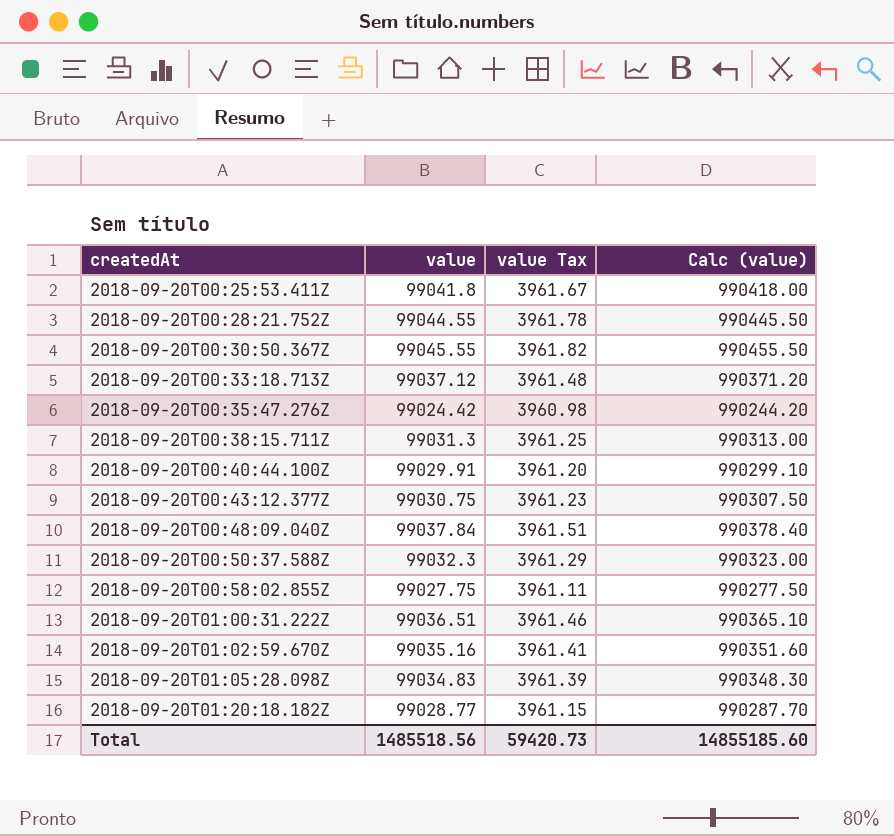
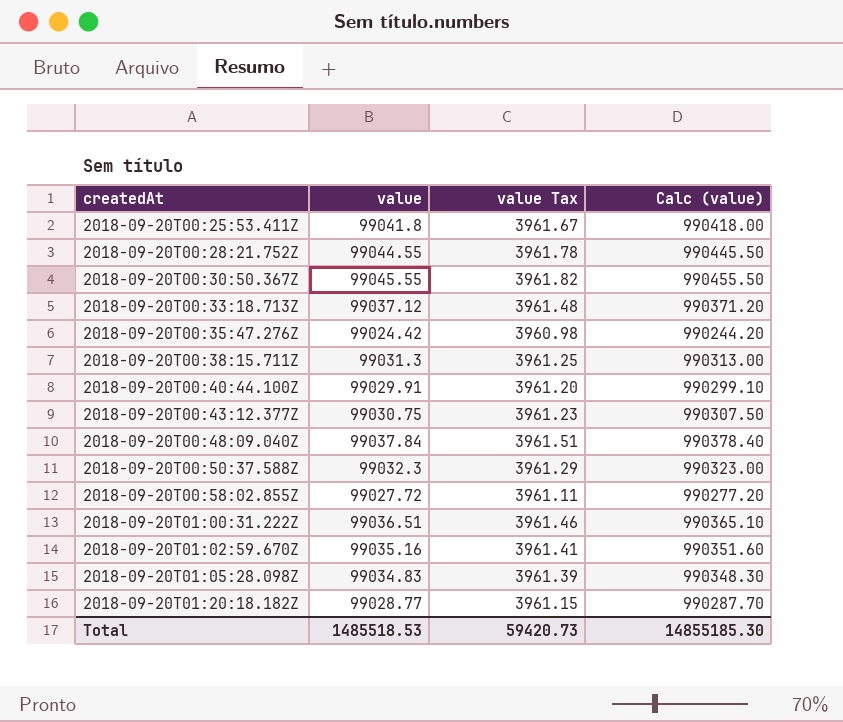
2018-09-20T00:58:02.855Z | value: 99027.75 -> 99027.72
2018-09-20T00:58:02.855Z | Calc (value): 990277.50 -> 990277.20
Total | value: 1485518.56 -> 1485518.53
Total | Calc (value): 14855185.60 -> 14855185.30

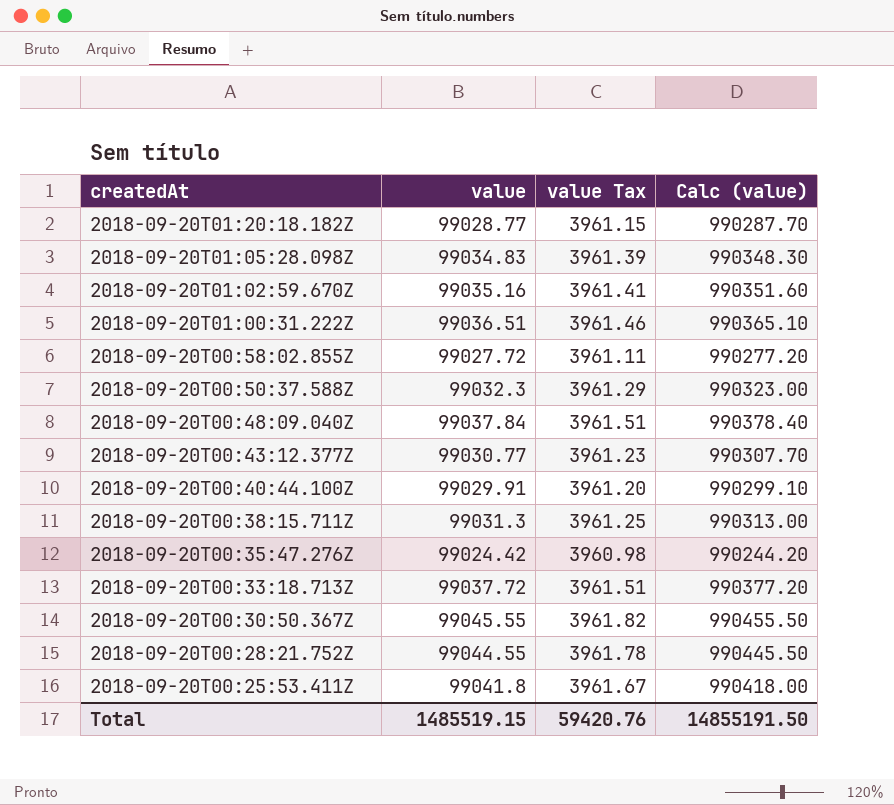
row order: createdAt ascending -> createdAt descending
2018-09-20T00:43:12.377Z | value: 99030.75 -> 99030.77
2018-09-20T00:43:12.377Z | Calc (value): 990307.50 -> 990307.70
2018-09-20T00:33:18.713Z | value: 99037.12 -> 99037.72
2018-09-20T00:33:18.713Z | value Tax: 3961.48 -> 3961.51
2018-09-20T00:33:18.713Z | Calc (value): 990371.20 -> 990377.20
Total | value: 1485518.53 -> 1485519.15
Total | value Tax: 59420.73 -> 59420.76
Total | Calc (value): 14855185.30 -> 14855191.50

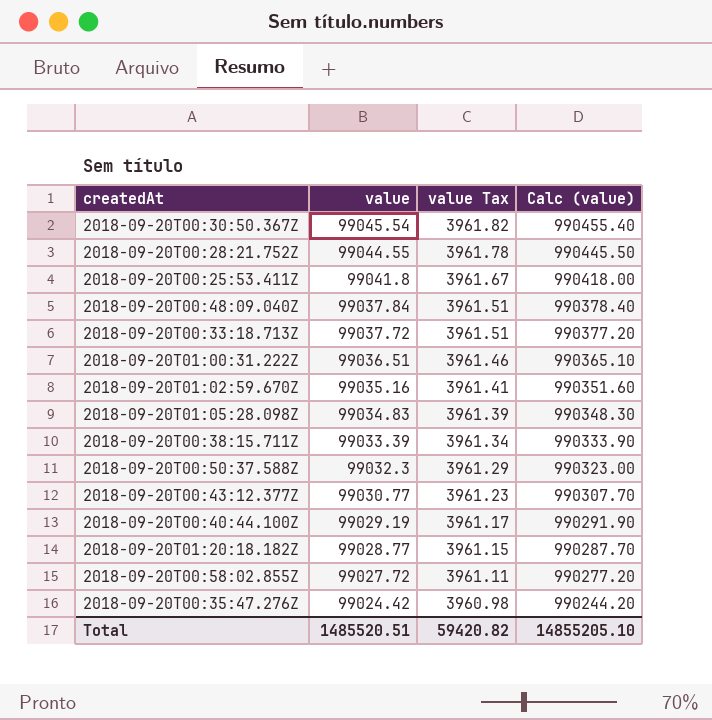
row order: createdAt descending -> value descending
2018-09-20T00:30:50.367Z | value: 99045.55 -> 99045.54
2018-09-20T00:30:50.367Z | Calc (value): 990455.50 -> 990455.40
2018-09-20T00:38:15.711Z | value: 99031.3 -> 99033.39
2018-09-20T00:38:15.711Z | value Tax: 3961.25 -> 3961.34
2018-09-20T00:38:15.711Z | Calc (value): 990313.00 -> 990333.90
2018-09-20T00:40:44.100Z | value: 99029.91 -> 99029.19
2018-09-20T00:40:44.100Z | value Tax: 3961.20 -> 3961.17
2018-09-20T00:40:44.100Z | Calc (value): 990299.10 -> 990291.90
Total | value: 1485519.15 -> 1485520.51
Total | value Tax: 59420.76 -> 59420.82
Total | Calc (value): 14855191.50 -> 14855205.10

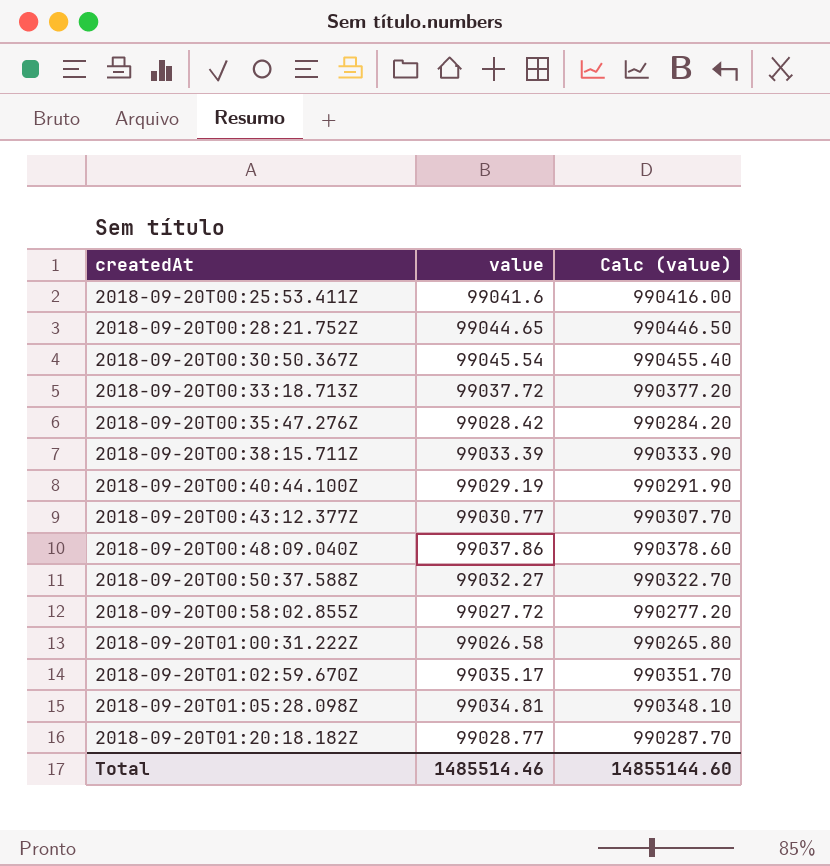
row order: value descending -> createdAt ascending
column value Tax | formula: [value] * 0.04 -> none
2018-09-20T00:25:53.411Z | value: 99041.8 -> 99041.6
2018-09-20T00:25:53.411Z | Calc (value): 990418.00 -> 990416.00
2018-09-20T00:28:21.752Z | value: 99044.55 -> 99044.65
2018-09-20T00:28:21.752Z | Calc (value): 990445.50 -> 990446.50
2018-09-20T00:35:47.276Z | value: 99024.42 -> 99028.42
2018-09-20T00:35:47.276Z | Calc (value): 990244.20 -> 990284.20
2018-09-20T00:48:09.040Z | value: 99037.84 -> 99037.86
2018-09-20T00:48:09.040Z | Calc (value): 990378.40 -> 990378.60
2018-09-20T00:50:37.588Z | value: 99032.3 -> 99032.27
2018-09-20T00:50:37.588Z | Calc (value): 990323.00 -> 990322.70
2018-09-20T01:00:31.222Z | value: 99036.51 -> 99026.58
2018-09-20T01:00:31.222Z | Calc (value): 990365.10 -> 990265.80
2018-09-20T01:02:59.670Z | value: 99035.16 -> 99035.17
2018-09-20T01:02:59.670Z | Calc (value): 990351.60 -> 990351.70
2018-09-20T01:05:28.098Z | value: 99034.83 -> 99034.81
2018-09-20T01:05:28.098Z | Calc (value): 990348.30 -> 990348.10
Total | value: 1485520.51 -> 1485514.46
Total | Calc (value): 14855205.10 -> 14855144.60

